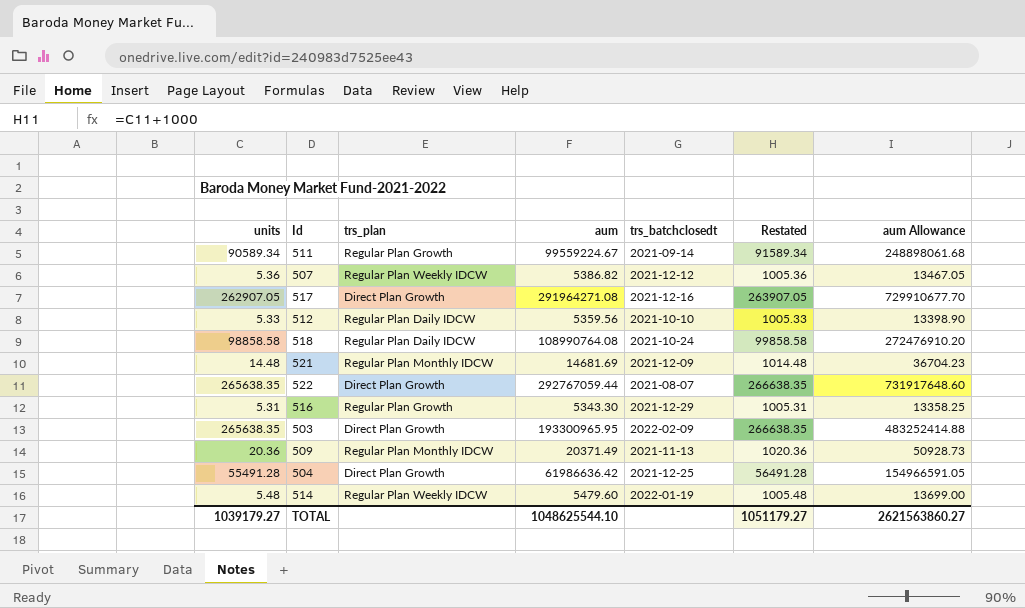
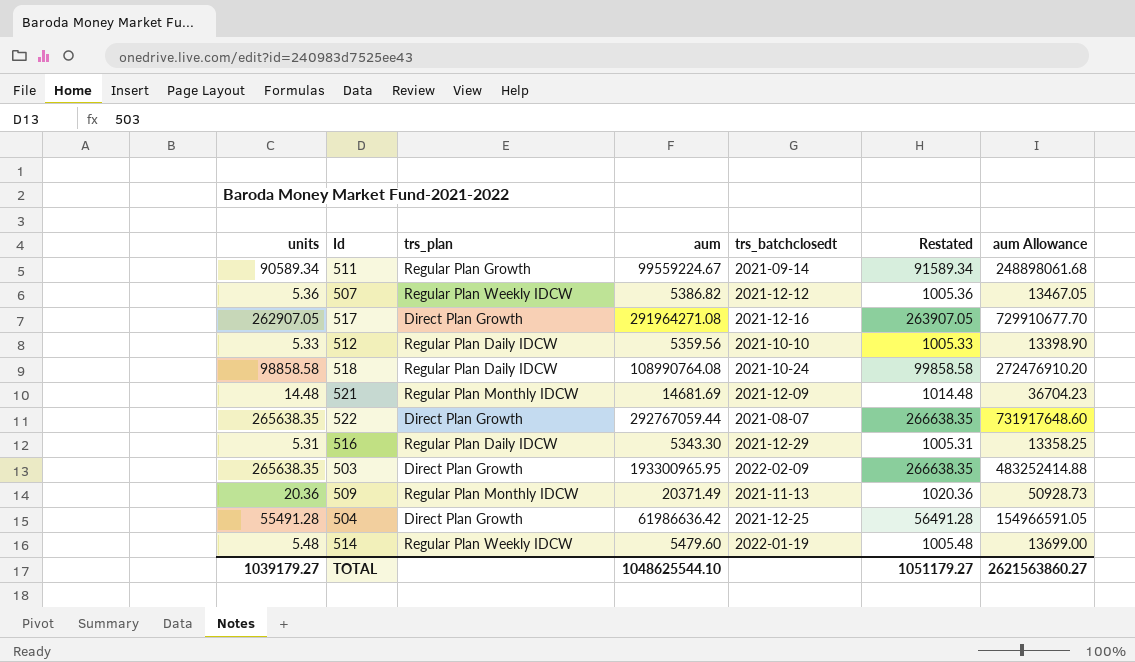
516 | trs_plan: Regular Plan Growth -> Regular Plan Daily IDCW

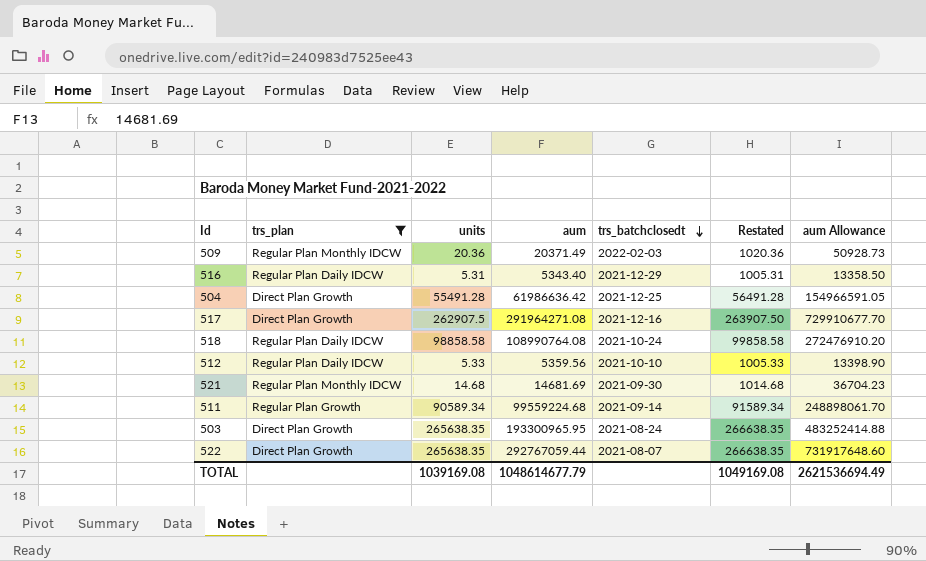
filter: none -> trs_plan != Regular Plan Weekly IDCW
row order: none -> trs_batchclosedt descending
column units | position: 1 -> 3
509 | trs_batchclosedt: 2021-11-13 -> 2022-02-03
516 | aum: 5343.30 -> 5343.40
516 | aum Allowance: 13358.25 -> 13358.50
517 | units: 262907.05 -> 262907.5
517 | Restated: 263907.05 -> 263907.50
521 | units: 14.48 -> 14.68
521 | trs_batchclosedt: 2021-12-09 -> 2021-09-30
521 | Restated: 1014.48 -> 1014.68
511 | aum: 99559224.67 -> 99559224.68
511 | aum Allowance: 248898061.68 -> 248898061.70
503 | trs_batchclosedt: 2022-02-09 -> 2021-08-24
TOTAL | units: 1039179.27 -> 1039169.08
TOTAL | aum: 1048625544.10 -> 1048614677.79
TOTAL | Restated: 1051179.27 -> 1049169.08
TOTAL | aum Allowance: 2621563860.27 -> 2621536694.49

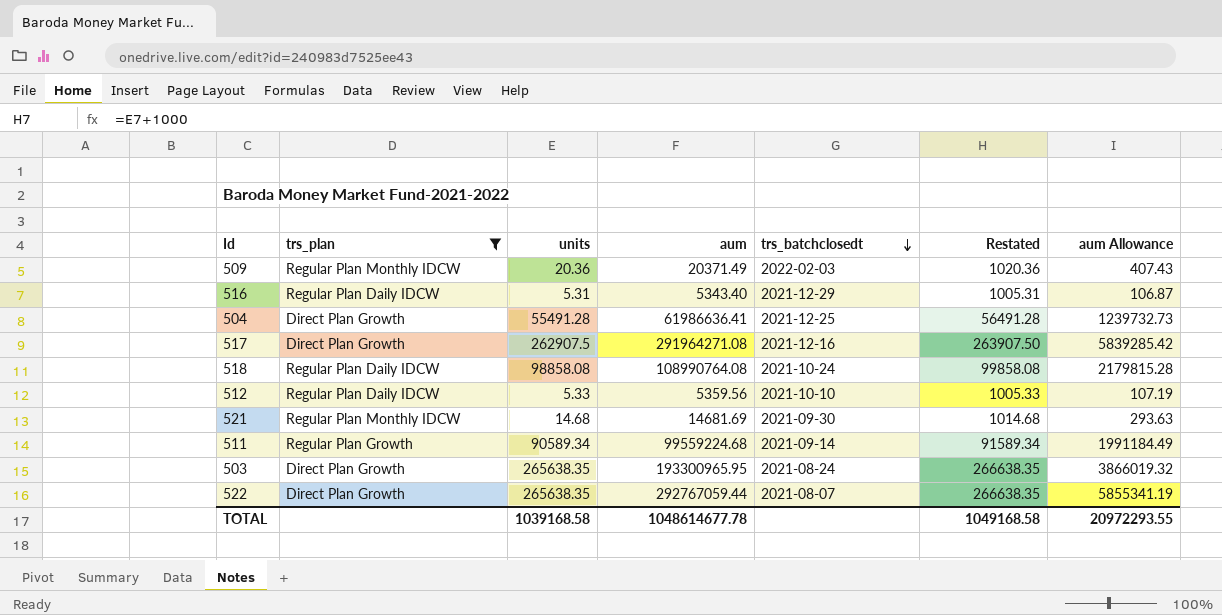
column aum Allowance | formula: [aum] * 2.5 -> [aum] * 0.02
504 | aum: 61986636.42 -> 61986636.41
518 | units: 98858.58 -> 98858.08
518 | Restated: 99858.58 -> 99858.08
TOTAL | units: 1039169.08 -> 1039168.58
TOTAL | aum: 1048614677.79 -> 1048614677.78
TOTAL | Restated: 1049169.08 -> 1049168.58
TOTAL | aum Allowance: 2621536694.49 -> 20972293.55

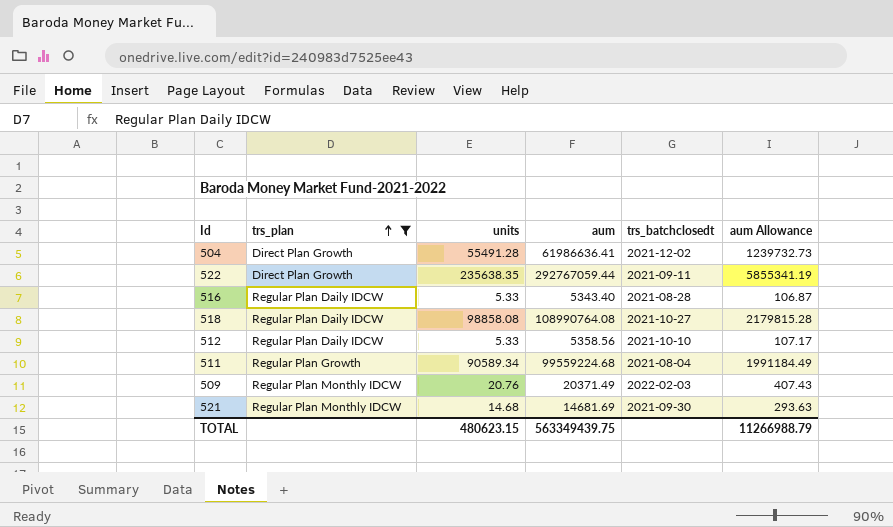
row order: trs_batchclosedt descending -> trs_plan ascending
column Restated | formula: [units] + 1000 -> none
row 517: Direct Plan Growth | 262907.5 | 291964271.08 | 2021-12-16 | 263907.50 | 5839285.42 -> none
row 503: Direct Plan Growth | 265638.35 | 193300965.95 | 2021-08-24 | 266638.35 | 3866019.32 -> none
504 | trs_batchclosedt: 2021-12-25 -> 2021-12-02
522 | units: 265638.35 -> 235638.35
522 | trs_batchclosedt: 2021-08-07 -> 2021-09-11
516 | units: 5.31 -> 5.33
516 | trs_batchclosedt: 2021-12-29 -> 2021-08-28
518 | trs_batchclosedt: 2021-10-24 -> 2021-10-27
512 | aum: 5359.56 -> 5358.56
512 | aum Allowance: 107.19 -> 107.17
511 | trs_batchclosedt: 2021-09-14 -> 2021-08-04
509 | units: 20.36 -> 20.76
TOTAL | units: 1039168.58 -> 480623.15
TOTAL | aum: 1048614677.78 -> 563349439.75
TOTAL | aum Allowance: 20972293.55 -> 11266988.79

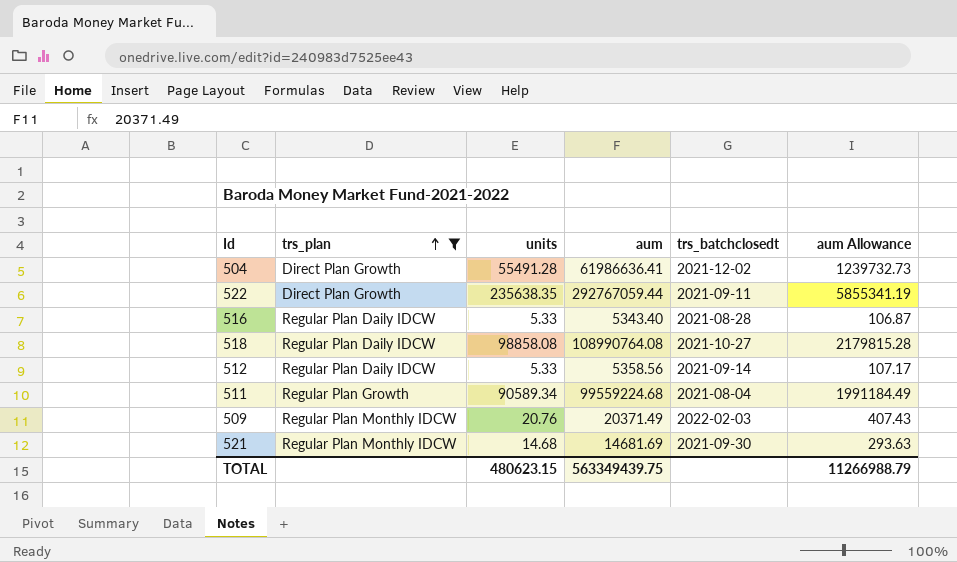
512 | trs_batchclosedt: 2021-10-10 -> 2021-09-14

